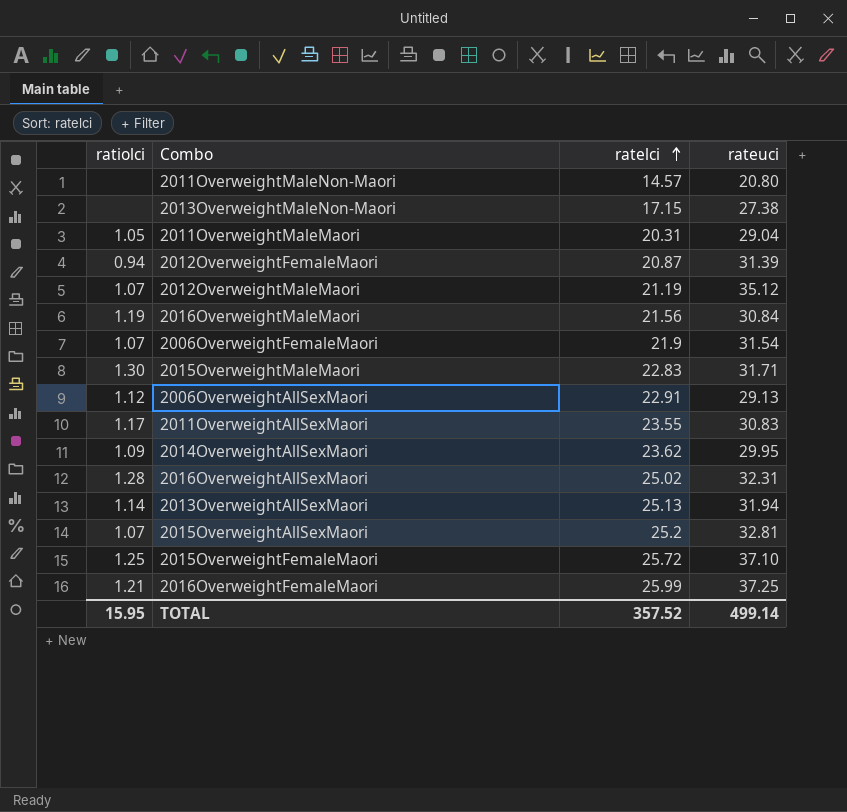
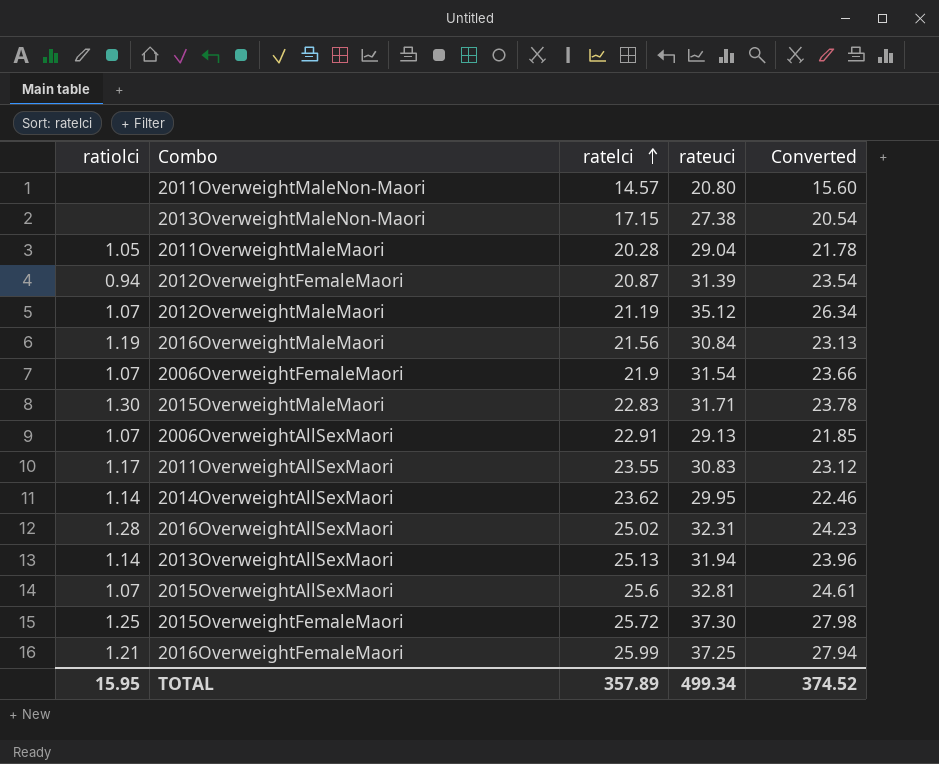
column Converted | formula: none -> [rateuci] * 0.75
2011OverweightMaleMaori | ratelci: 20.31 -> 20.28
2006OverweightAllSexMaori | ratiolci: 1.12 -> 1.07
2014OverweightAllSexMaori | ratiolci: 1.09 -> 1.14
2015OverweightAllSexMaori | ratelci: 25.2 -> 25.6
2015OverweightFemaleMaori | rateuci: 37.10 -> 37.30
TOTAL | ratelci: 357.52 -> 357.89
TOTAL | rateuci: 499.14 -> 499.34

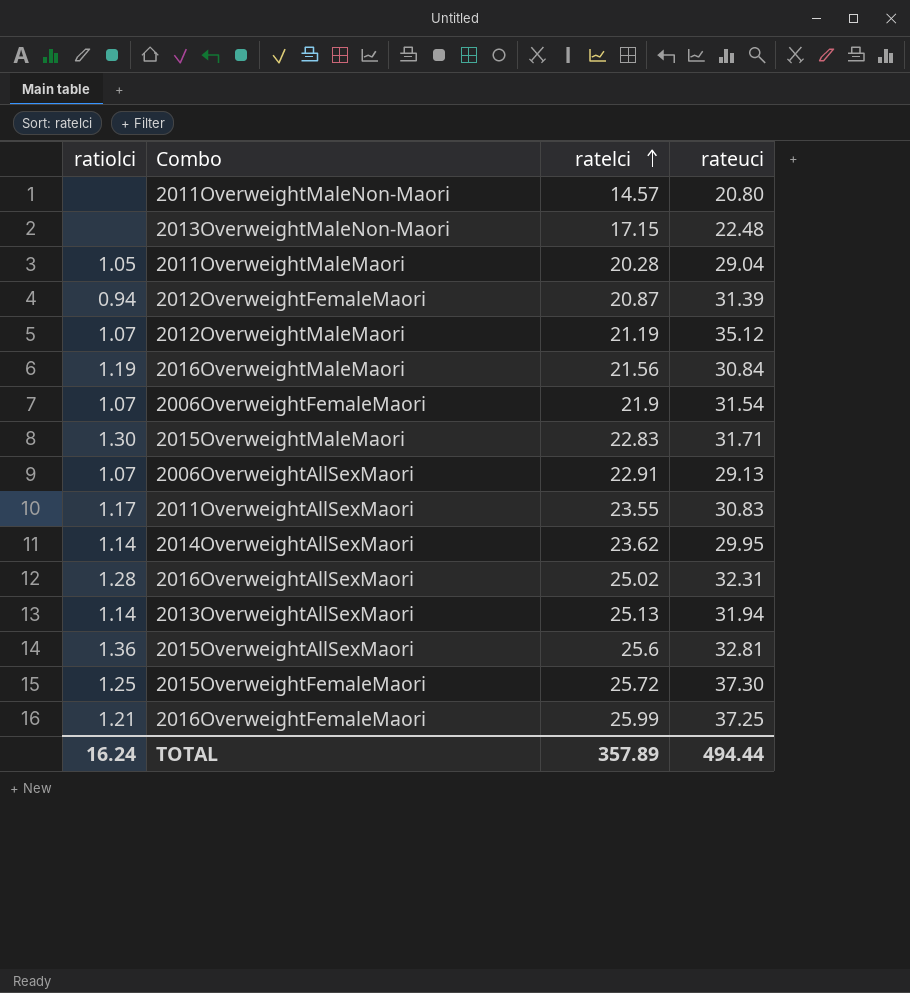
column Converted | formula: [rateuci] * 0.75 -> none
2013OverweightMaleNon-Maori | rateuci: 27.38 -> 22.48
2015OverweightAllSexMaori | ratiolci: 1.07 -> 1.36
TOTAL | ratiolci: 15.95 -> 16.24
TOTAL | rateuci: 499.34 -> 494.44

